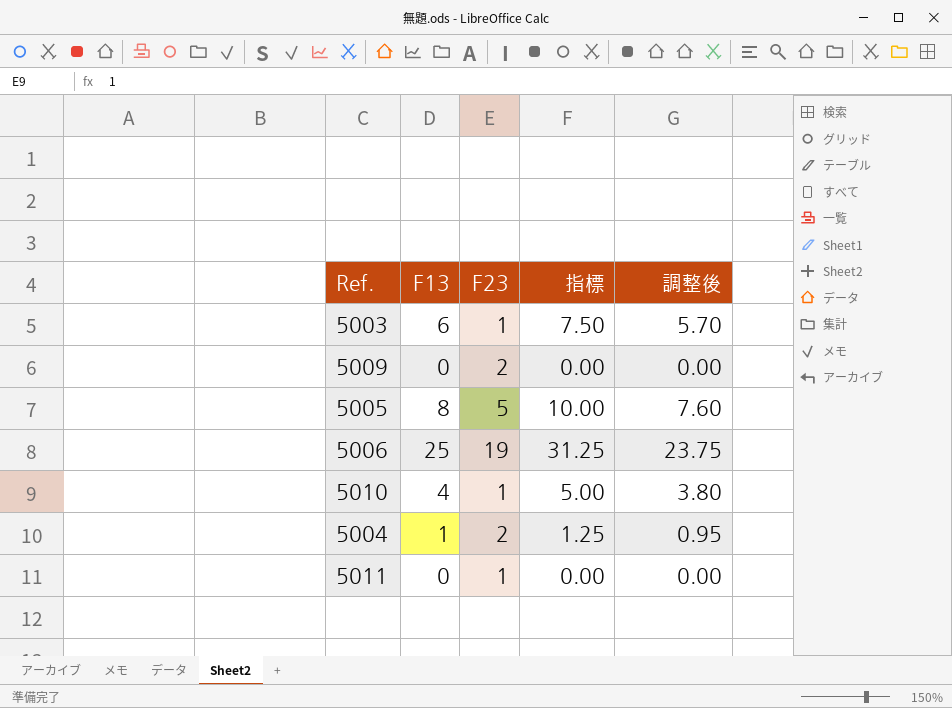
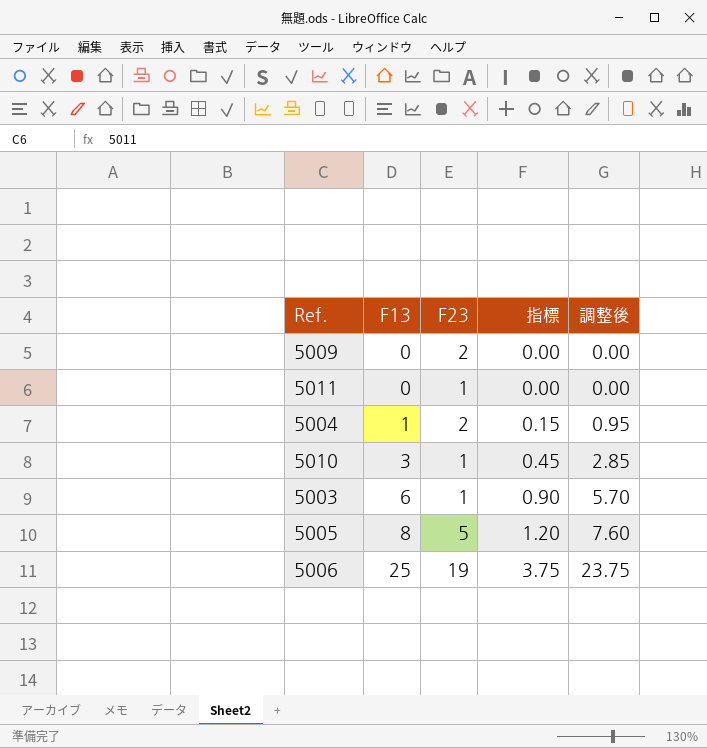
row order: none -> F13 ascending
column 指標 | formula: [F13] * 1.25 -> [F13] * 0.15
5010 | F13: 4 -> 3
5010 | 調整後: 3.80 -> 2.85

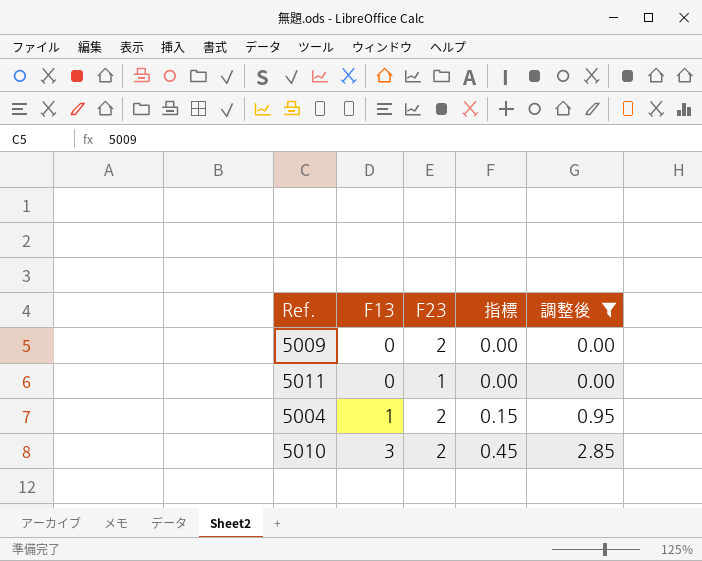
filter: none -> 調整後 <= 2.85
5010 | F23: 1 -> 2

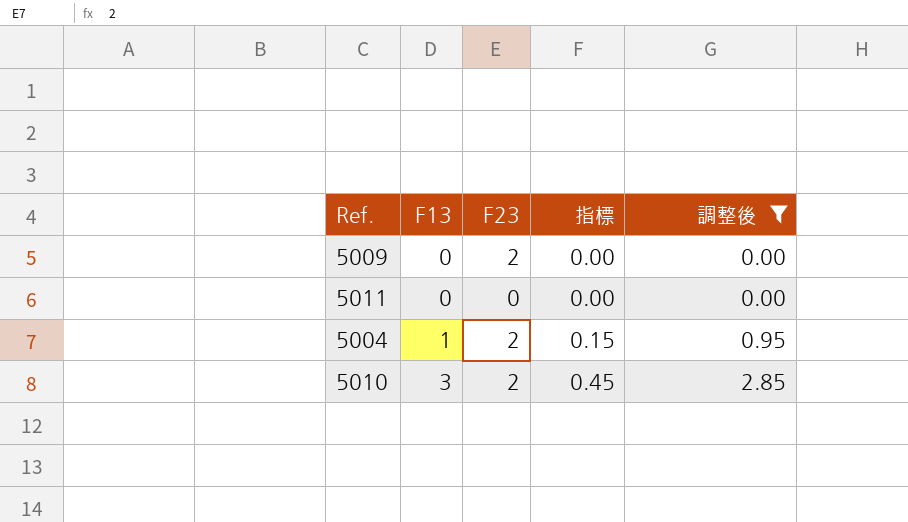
5011 | F23: 1 -> 0

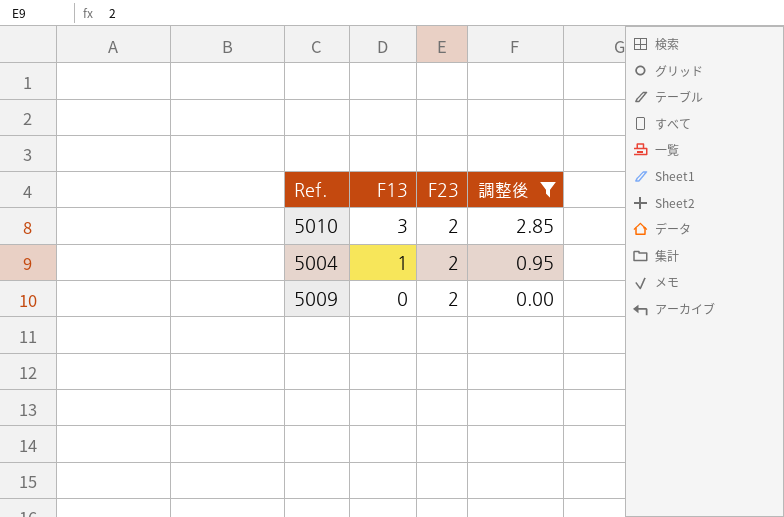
row order: F13 ascending -> F13 descending
column 指標 | formula: [F13] * 0.15 -> none
row 5011: 0 | 0 | 0.00 | 0.00 -> none

